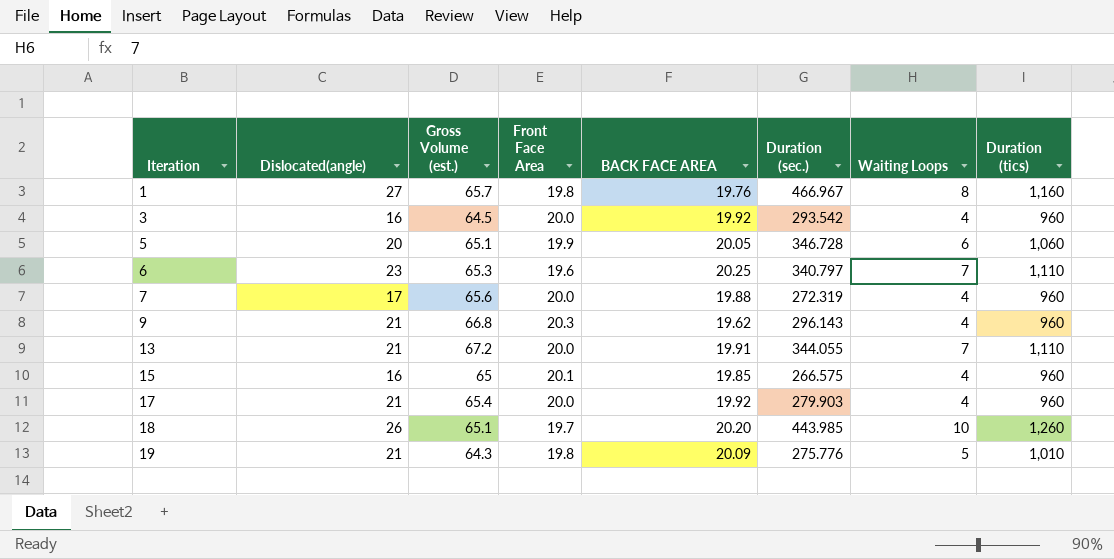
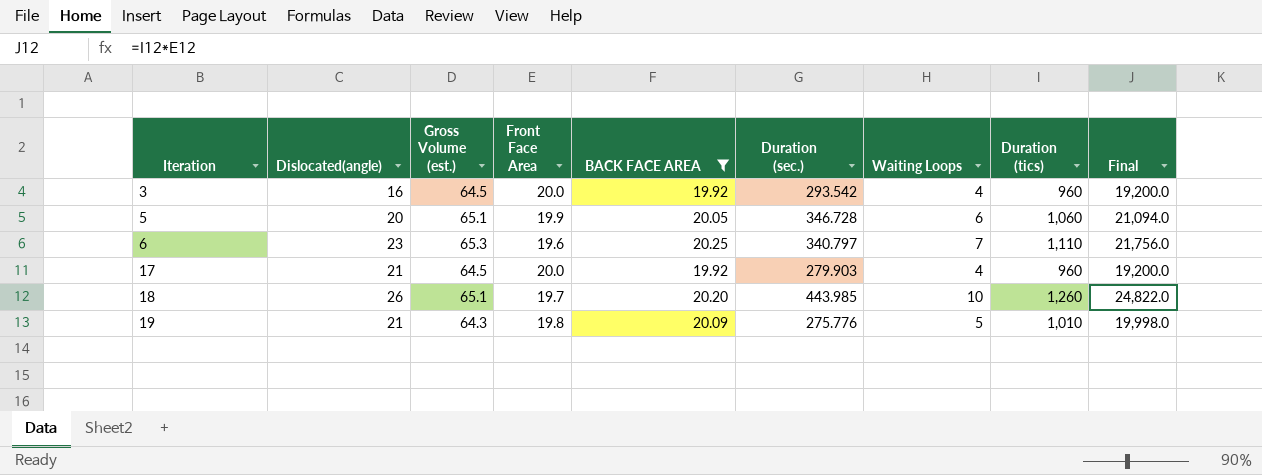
filter: none -> BACK FACE AREA >= 19.92
column Final | formula: none -> [Front Face Area] * [Duration (tics)]
17 | Gross Volume (est.): 65.4 -> 64.5

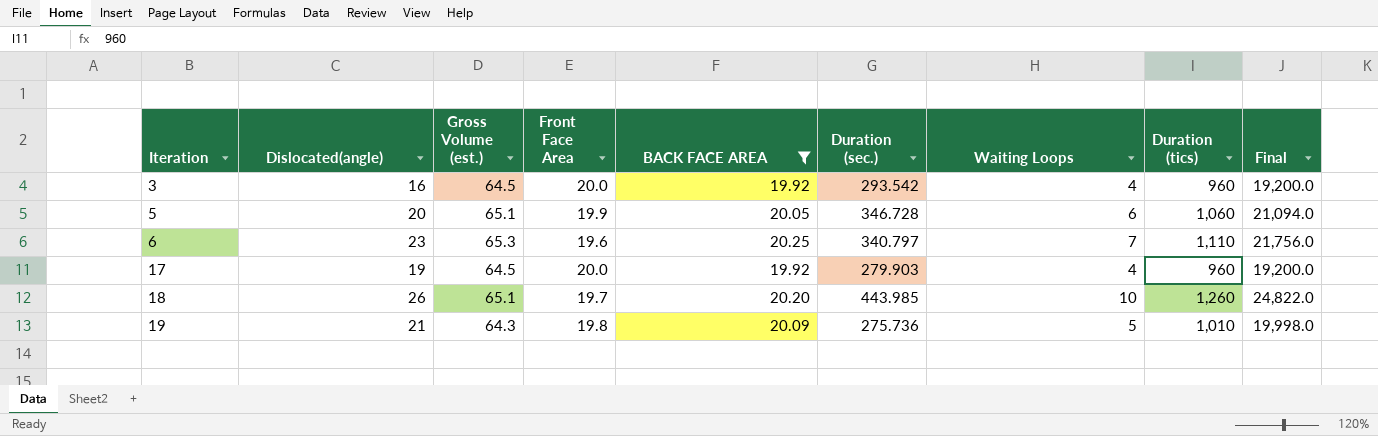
17 | Dislocated(angle): 21 -> 19
19 | Duration (sec.): 275.776 -> 275.736

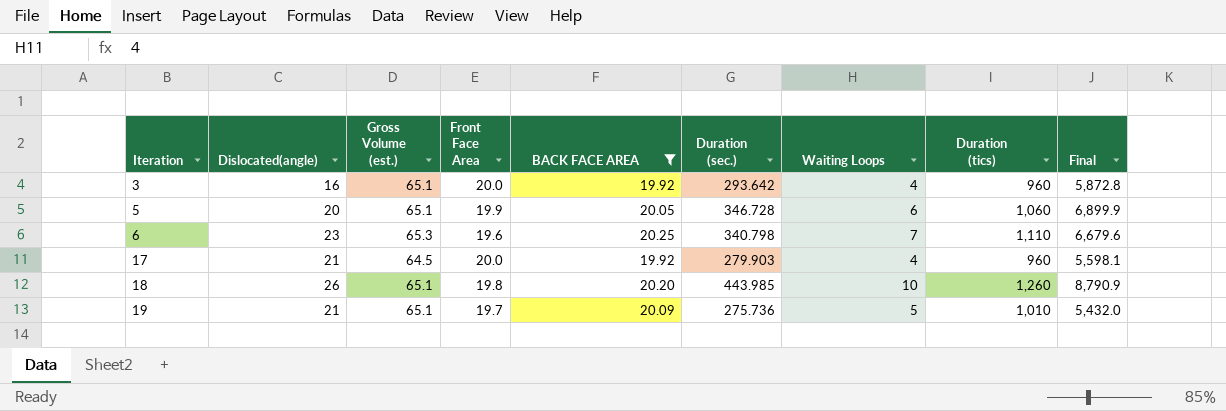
column Final | formula: [Front Face Area] * [Duration (tics)] -> [Front Face Area] * [Duration (sec.)]
3 | Gross Volume (est.): 64.5 -> 65.1
3 | Duration (sec.): 293.542 -> 293.642
6 | Duration (sec.): 340.797 -> 340.798
17 | Dislocated(angle): 19 -> 21
18 | Front Face Area: 19.7 -> 19.8
19 | Gross Volume (est.): 64.3 -> 65.1
19 | Front Face Area: 19.8 -> 19.7

